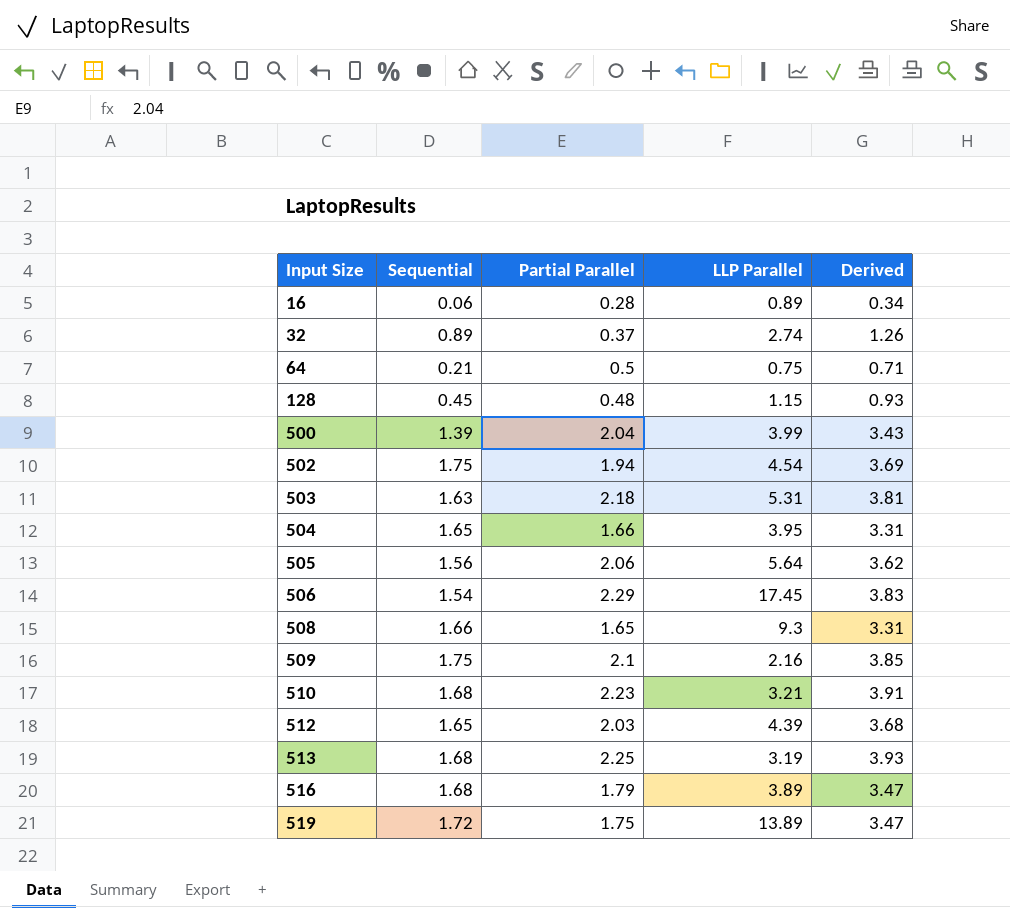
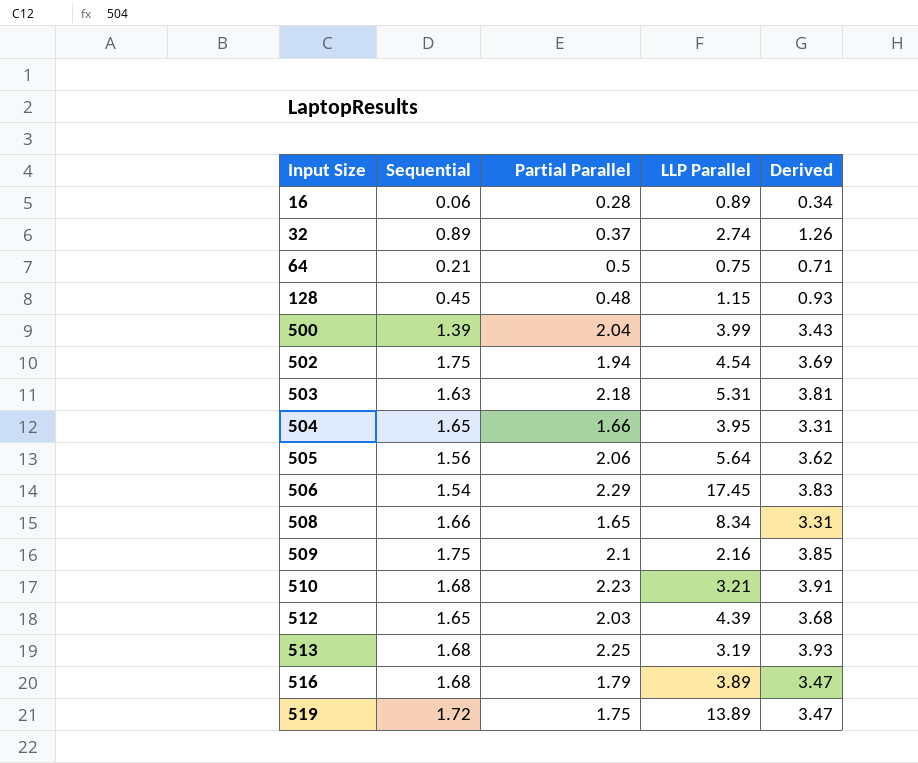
508 | LLP Parallel: 9.3 -> 8.34

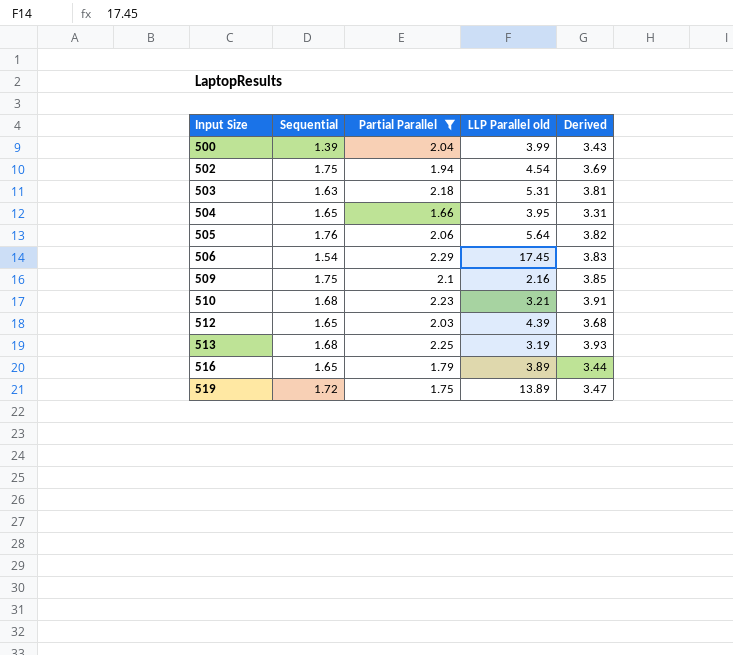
filter: none -> Partial Parallel >= 1.66
column name: LLP Parallel -> LLP Parallel old
505 | Sequential: 1.56 -> 1.76
505 | Derived: 3.62 -> 3.82
516 | Sequential: 1.68 -> 1.65
516 | Derived: 3.47 -> 3.44

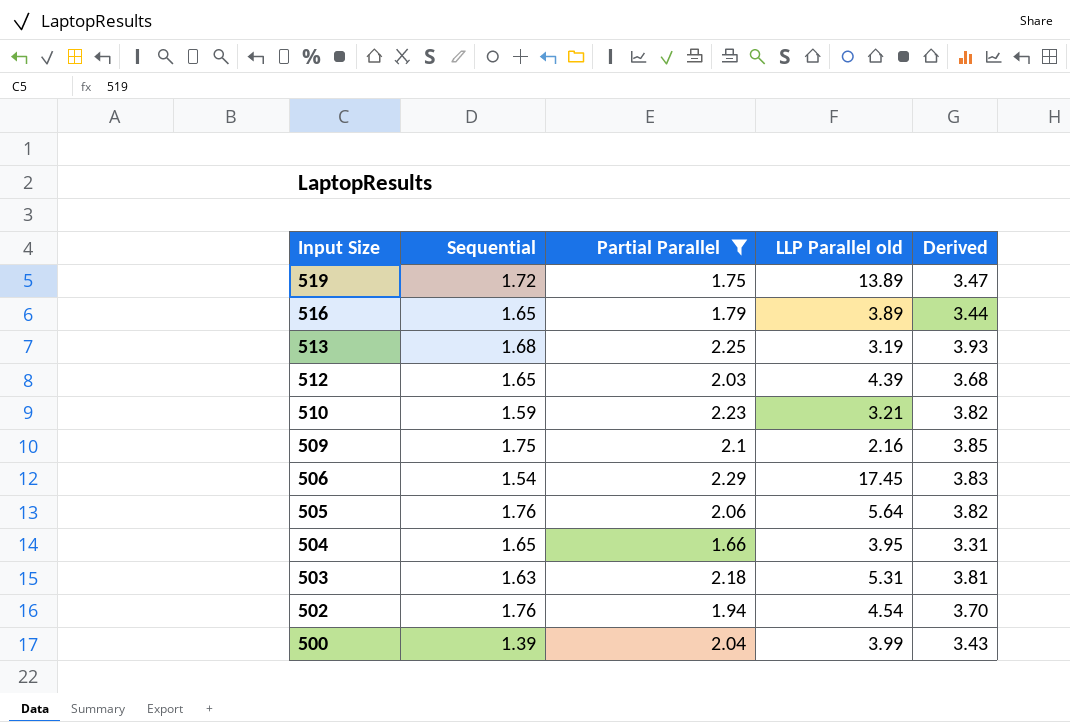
row order: Input Size ascending -> Input Size descending
510 | Sequential: 1.68 -> 1.59
510 | Derived: 3.91 -> 3.82
502 | Sequential: 1.75 -> 1.76
502 | Derived: 3.69 -> 3.70

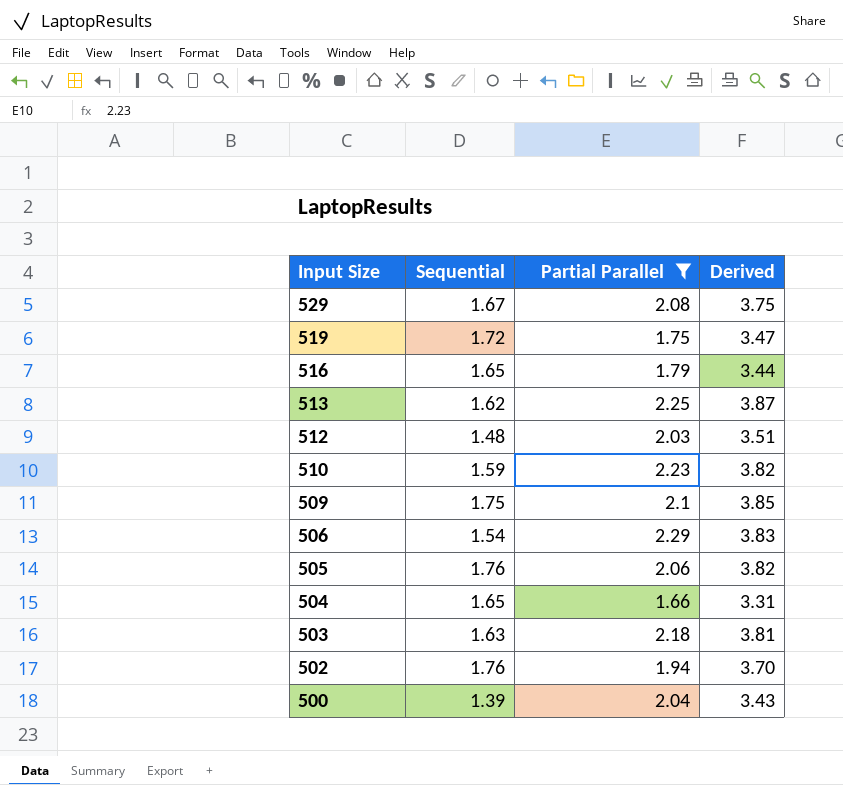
column LLP Parallel old | position: 4 -> none
row 529: none -> 1.67 | 2.08 | 3.75
513 | Sequential: 1.68 -> 1.62
513 | Derived: 3.93 -> 3.87
512 | Sequential: 1.65 -> 1.48
512 | Derived: 3.68 -> 3.51

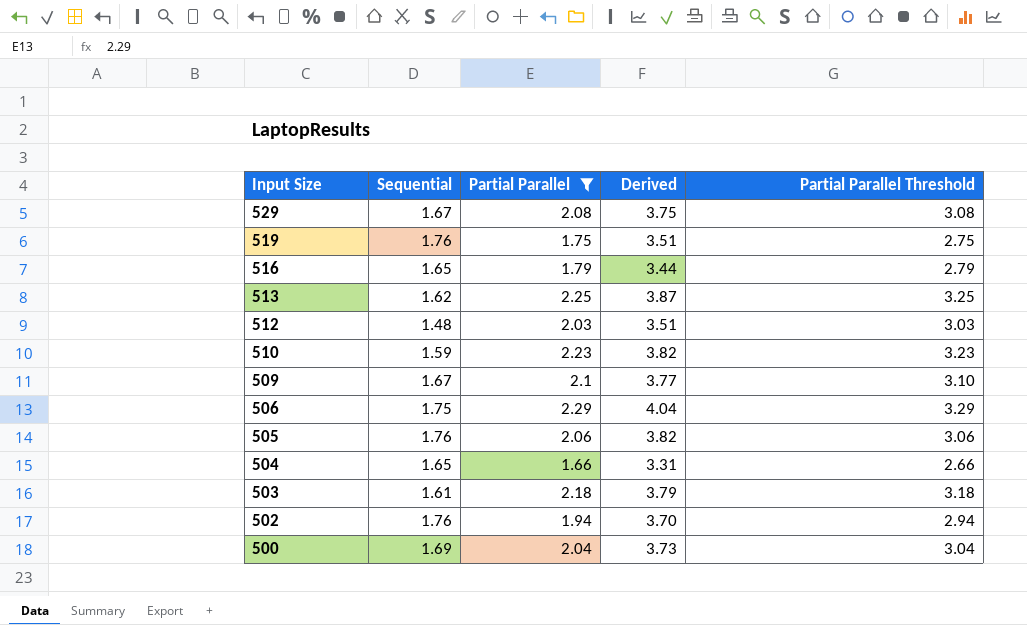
column Partial Parallel Threshold | formula: none -> [Partial Parallel] + 1
519 | Sequential: 1.72 -> 1.76
519 | Derived: 3.47 -> 3.51
509 | Sequential: 1.75 -> 1.67
509 | Derived: 3.85 -> 3.77
506 | Sequential: 1.54 -> 1.75
506 | Derived: 3.83 -> 4.04
503 | Sequential: 1.63 -> 1.61
503 | Derived: 3.81 -> 3.79
500 | Sequential: 1.39 -> 1.69
500 | Derived: 3.43 -> 3.73

